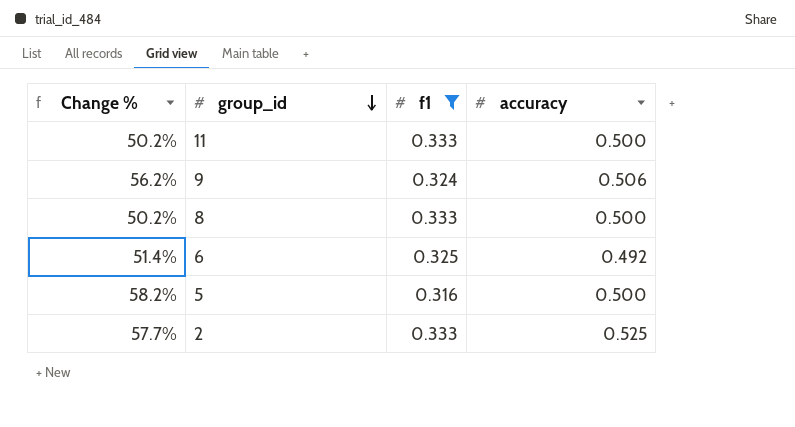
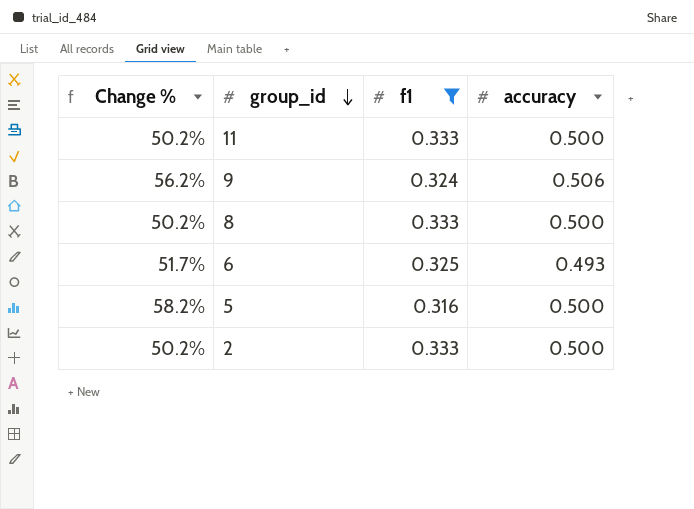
6 | Change %: 51.4% -> 51.7%
6 | accuracy: 0.492 -> 0.493
2 | Change %: 57.7% -> 50.2%
2 | accuracy: 0.525 -> 0.500

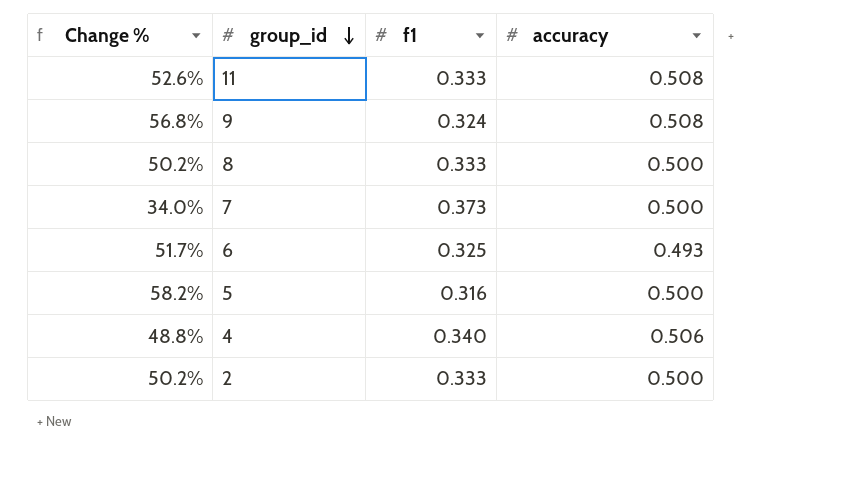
filter: f1 <= 0.333 -> none
11 | Change %: 50.2% -> 52.6%
11 | accuracy: 0.500 -> 0.508
9 | Change %: 56.2% -> 56.8%
9 | accuracy: 0.506 -> 0.508

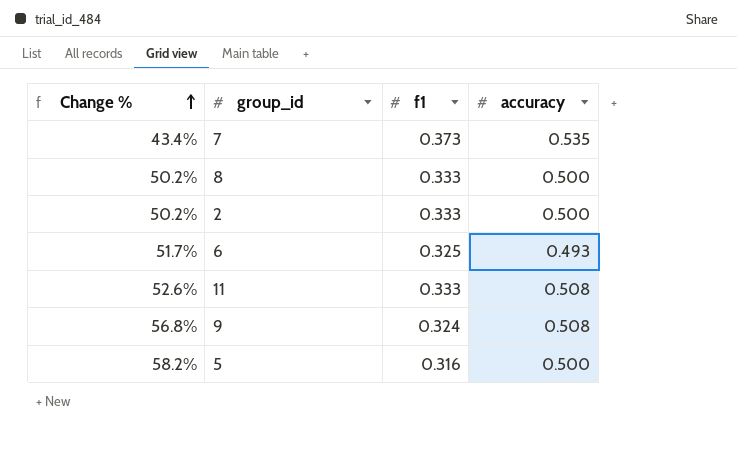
row order: group_id descending -> Change % ascending
row 4: 48.8% | 0.340 | 0.506 -> none
7 | Change %: 34.0% -> 43.4%
7 | accuracy: 0.500 -> 0.535

